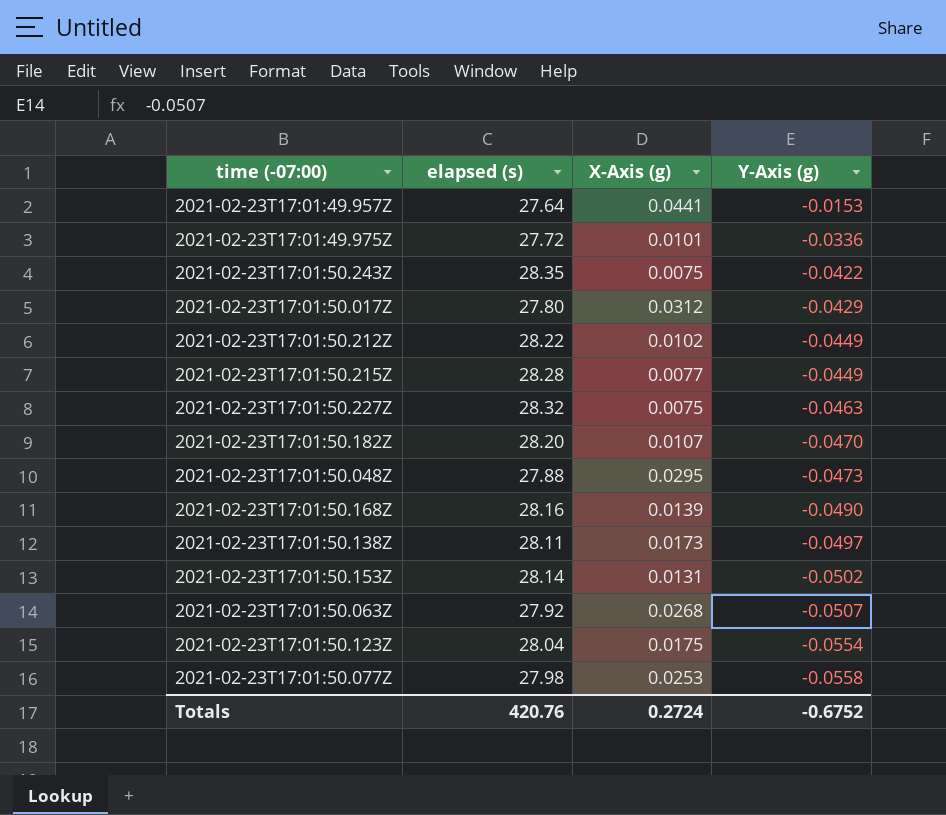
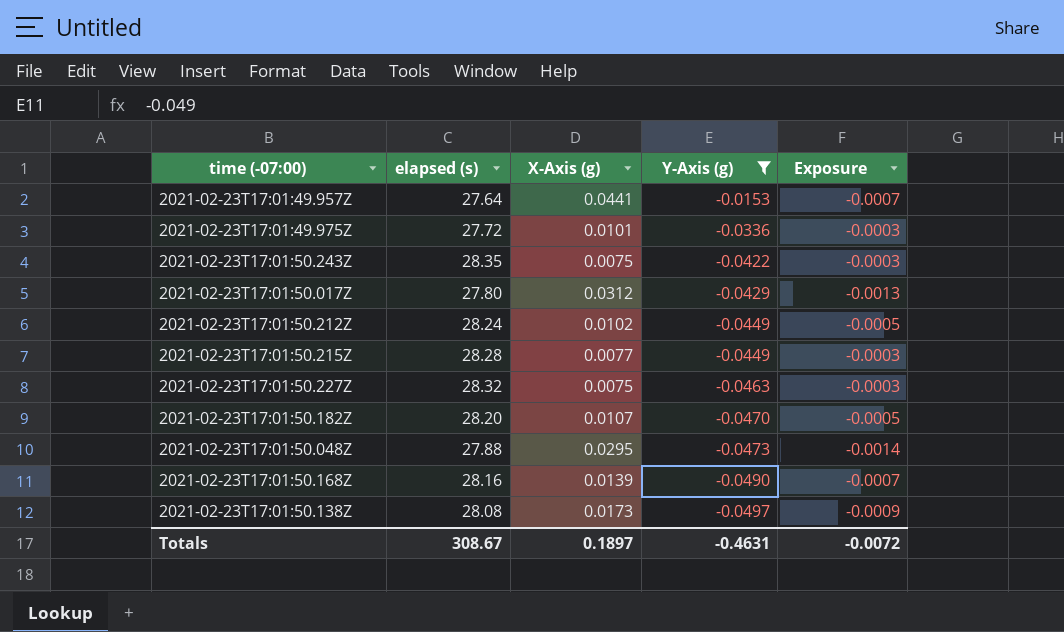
filter: none -> Y-Axis (g) >= -0.0497
column Exposure | formula: none -> [X-Axis (g)] * [Y-Axis (g)]
2021-02-23T17:01:50.212Z | elapsed (s): 28.22 -> 28.24
2021-02-23T17:01:50.138Z | elapsed (s): 28.11 -> 28.08
Totals | elapsed (s): 420.76 -> 308.67
Totals | X-Axis (g): 0.2724 -> 0.1897
Totals | Y-Axis (g): -0.6752 -> -0.4631

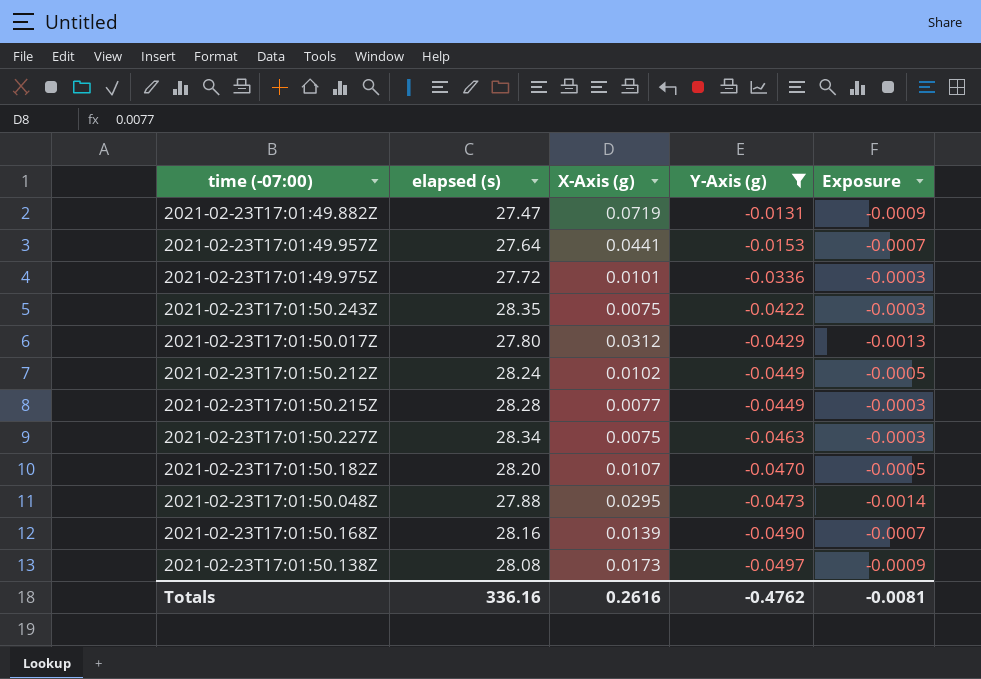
row 2021-02-23T17:01:49.882Z: none -> 27.47 | 0.0719 | -0.0131 | -0.0009
2021-02-23T17:01:50.227Z | elapsed (s): 28.32 -> 28.34
Totals | elapsed (s): 308.67 -> 336.16
Totals | X-Axis (g): 0.1897 -> 0.2616
Totals | Y-Axis (g): -0.4631 -> -0.4762
Totals | Exposure: -0.0072 -> -0.0081

